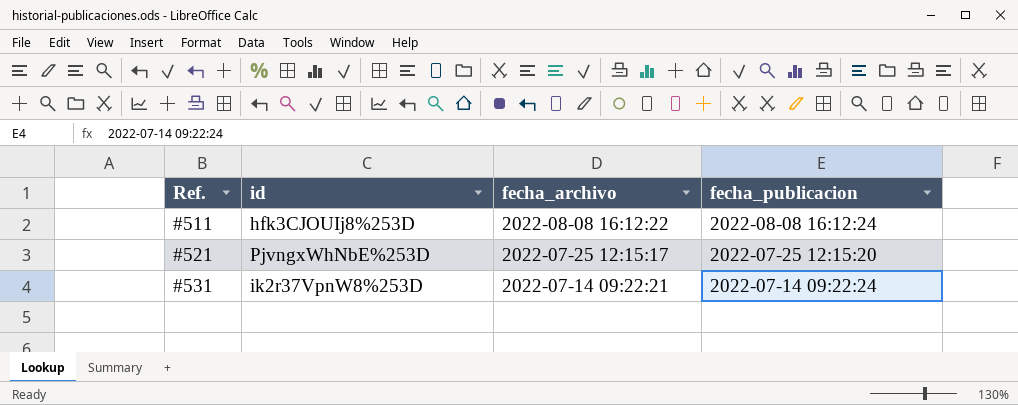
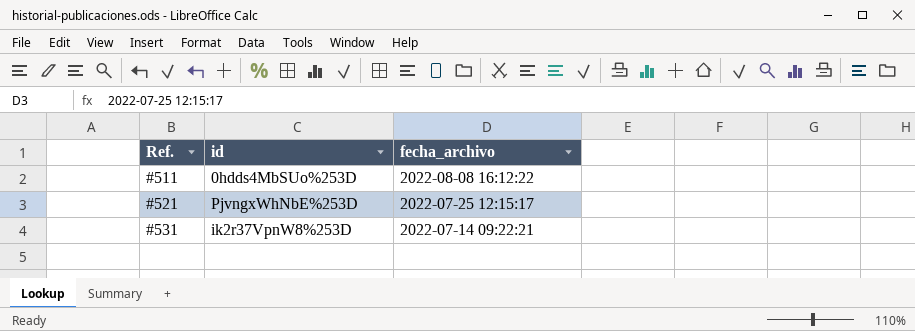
column fecha_publicacion | position: 4 -> none
#511 | id: hfk3CJOUIj8%253D -> 0hdds4MbSUo%253D

